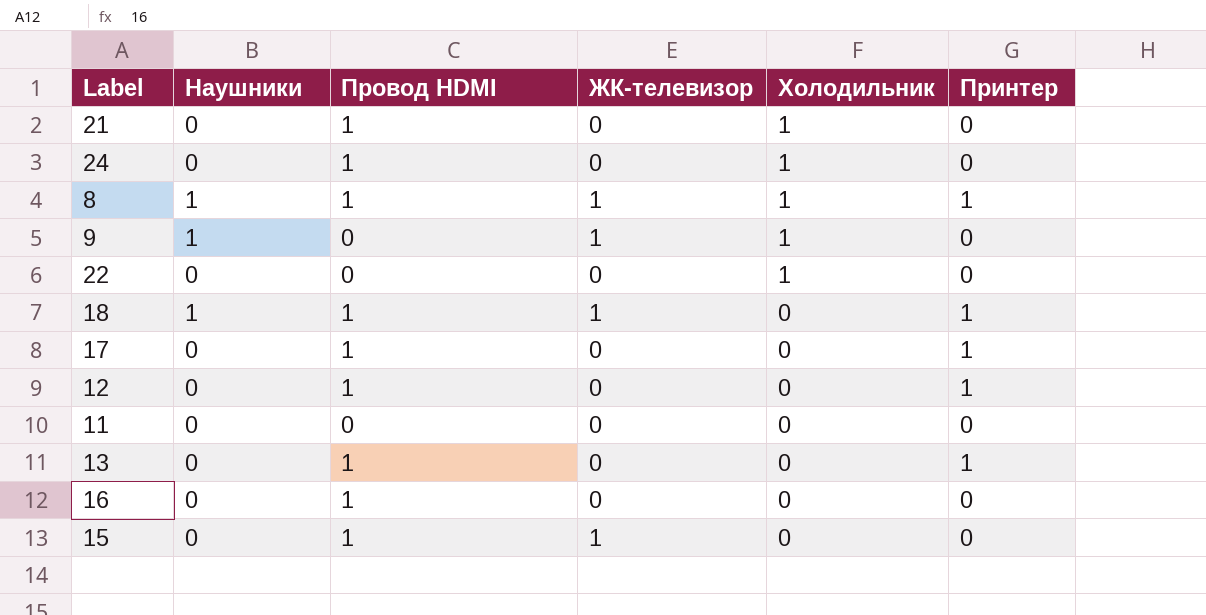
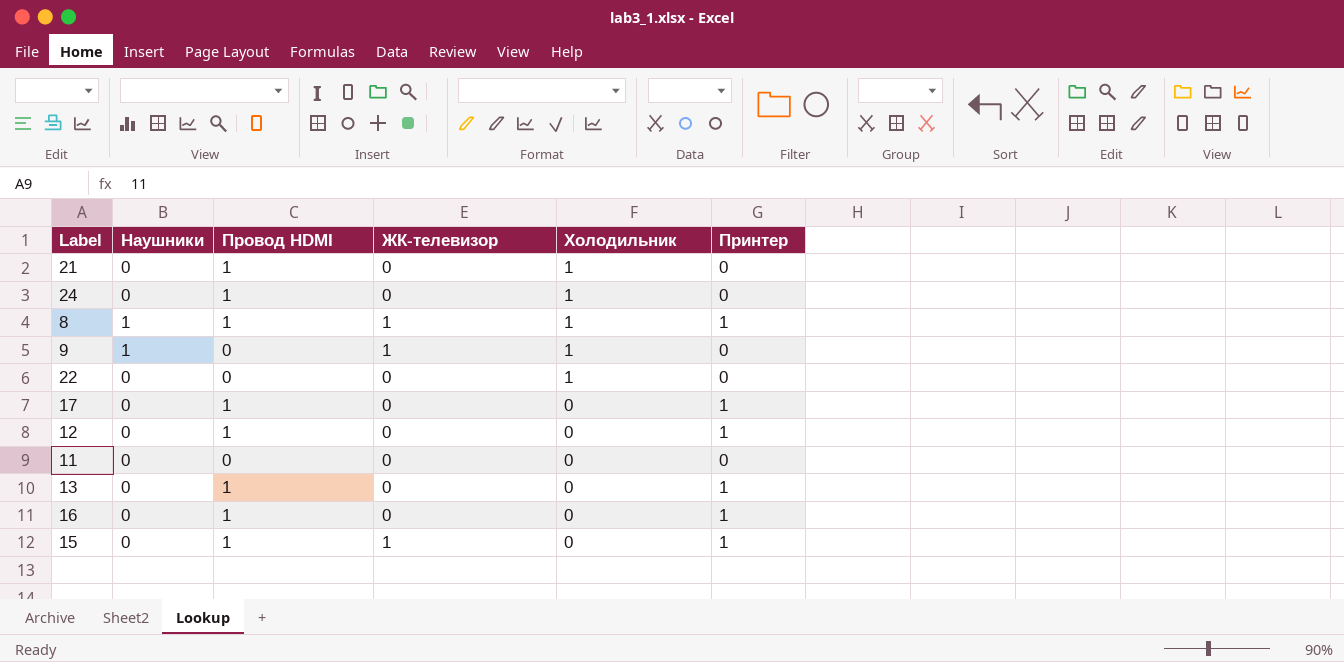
row 18: 1 | 1 | 1 | 0 | 1 -> none
16 | Принтер: 0 -> 1
15 | Принтер: 0 -> 1

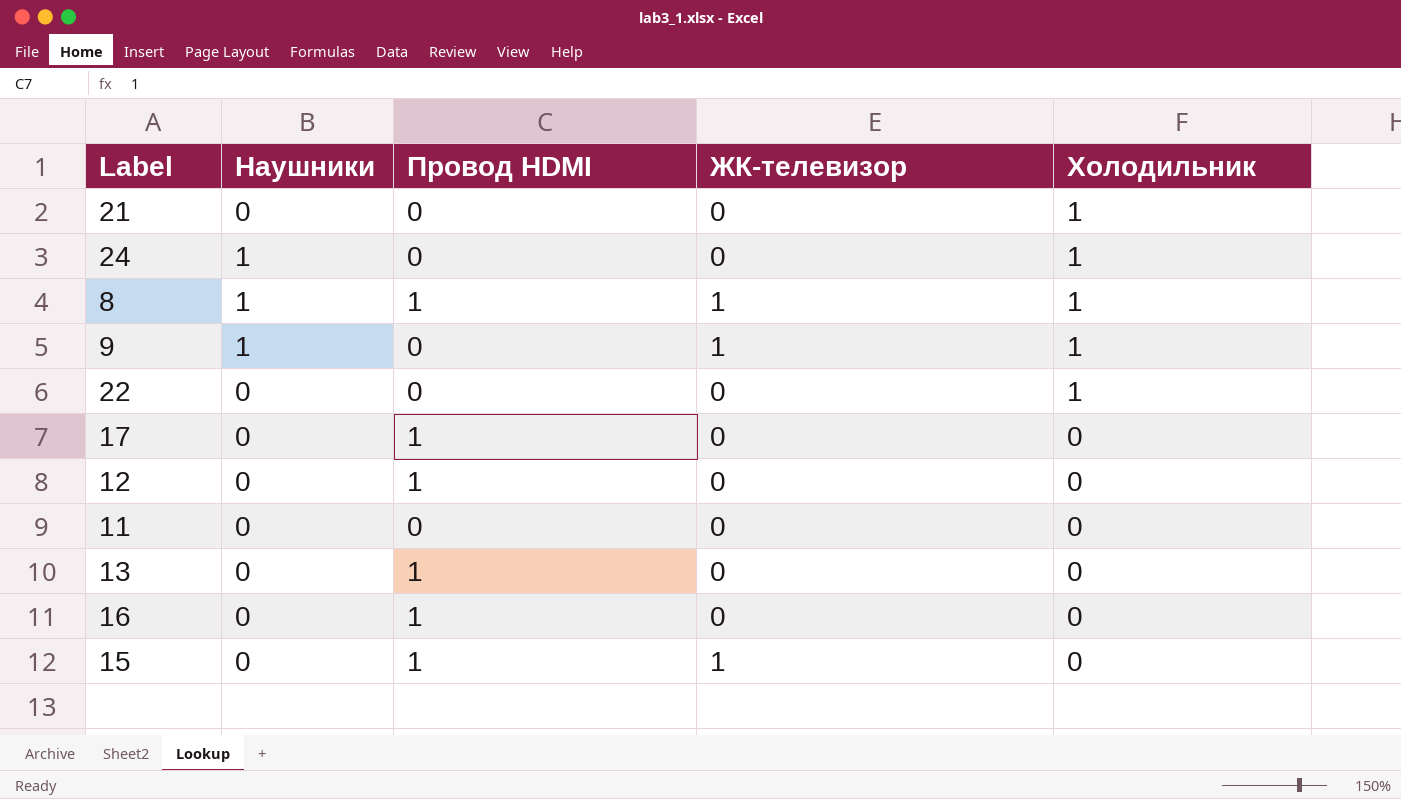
column Принтер | position: 6 -> none
21 | Провод HDMI: 1 -> 0
24 | Наушники: 0 -> 1
24 | Провод HDMI: 1 -> 0

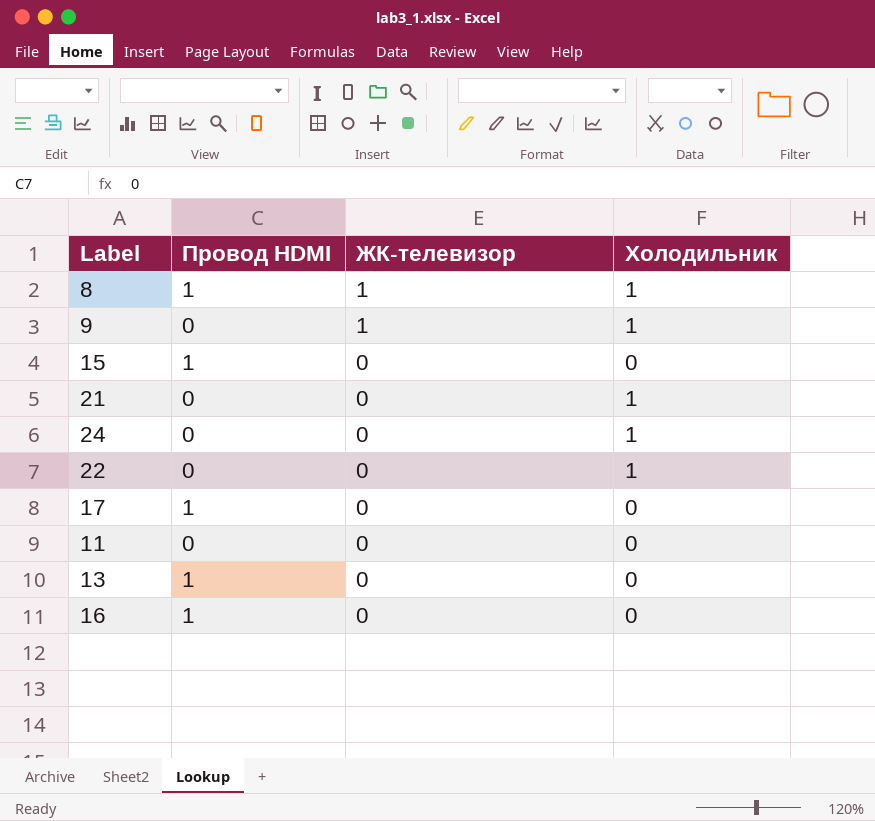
row order: Холодильник descending -> ЖК-телевизор descending
column Наушники | position: 2 -> none
row 12: 0 | 1 | 0 | 0 -> none
15 | ЖК-телевизор: 1 -> 0

